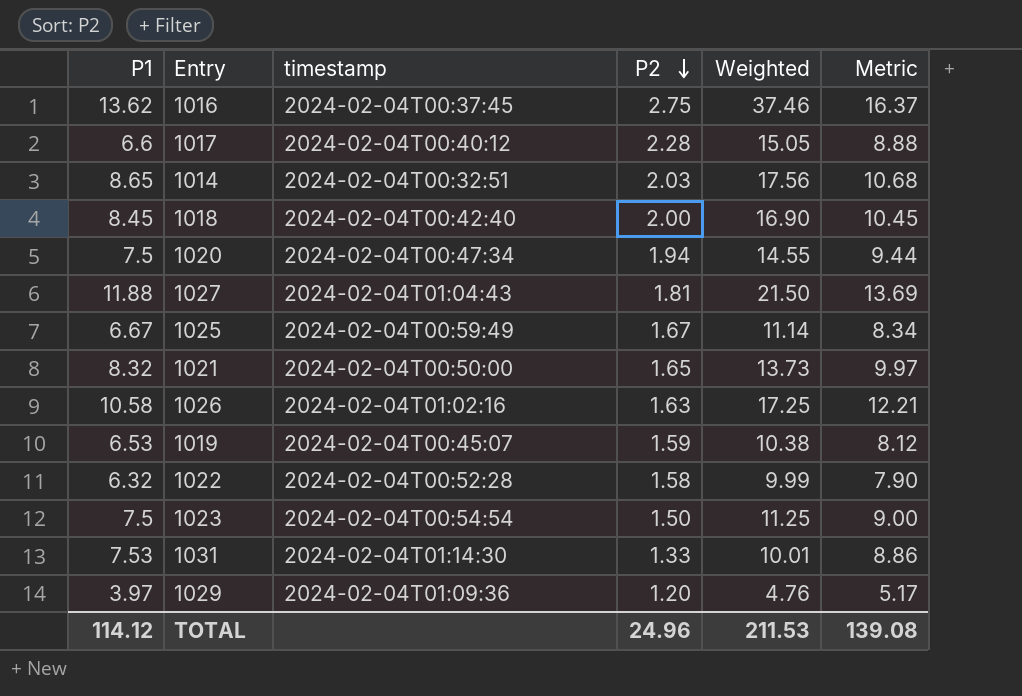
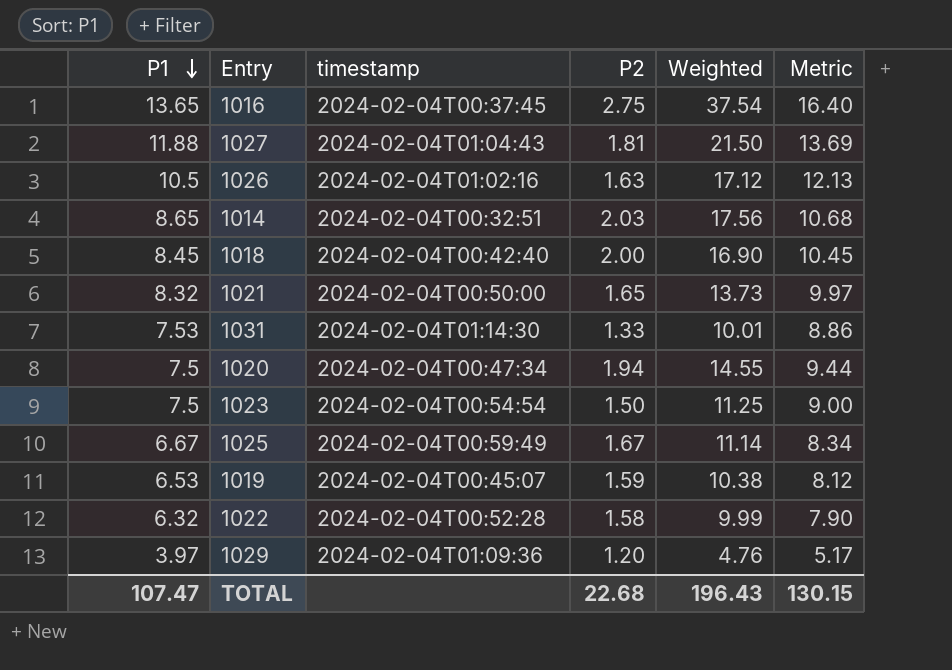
row order: P2 descending -> P1 descending
row 1017: 6.6 | 2024-02-04T00:40:12 | 2.28 | 15.05 | 8.88 -> none
1016 | P1: 13.62 -> 13.65
1016 | Weighted: 37.46 -> 37.54
1016 | Metric: 16.37 -> 16.40
1026 | P1: 10.58 -> 10.5
1026 | Weighted: 17.25 -> 17.12
1026 | Metric: 12.21 -> 12.13
TOTAL | P1: 114.12 -> 107.47
TOTAL | P2: 24.96 -> 22.68
TOTAL | Weighted: 211.53 -> 196.43
TOTAL | Metric: 139.08 -> 130.15

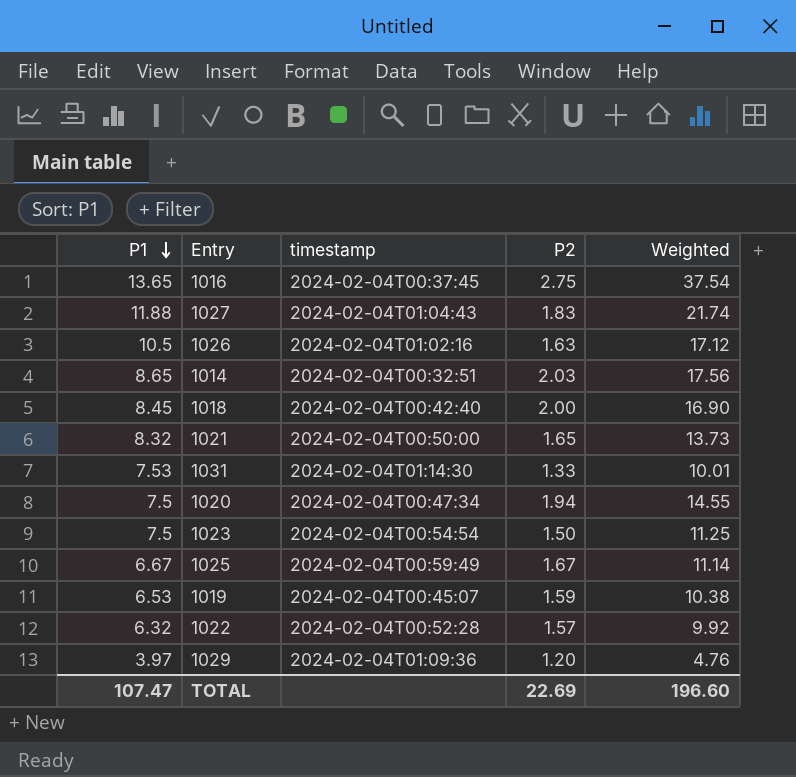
column Metric | formula: [P1] + [P2] -> none
1027 | P2: 1.81 -> 1.83
1027 | Weighted: 21.50 -> 21.74
1022 | P2: 1.58 -> 1.57
1022 | Weighted: 9.99 -> 9.92
TOTAL | P2: 22.68 -> 22.69
TOTAL | Weighted: 196.43 -> 196.60

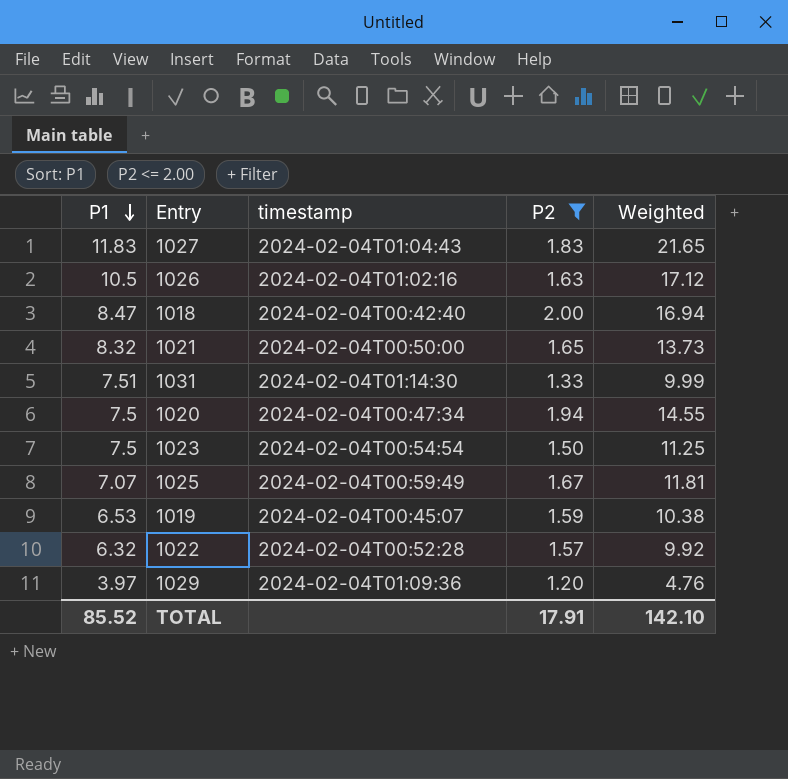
filter: none -> P2 <= 2.00
1027 | P1: 11.88 -> 11.83
1027 | Weighted: 21.74 -> 21.65
1018 | P1: 8.45 -> 8.47
1018 | Weighted: 16.90 -> 16.94
1031 | P1: 7.53 -> 7.51
1031 | Weighted: 10.01 -> 9.99
1025 | P1: 6.67 -> 7.07
1025 | Weighted: 11.14 -> 11.81
TOTAL | P1: 107.47 -> 85.52
TOTAL | P2: 22.69 -> 17.91
TOTAL | Weighted: 196.60 -> 142.10

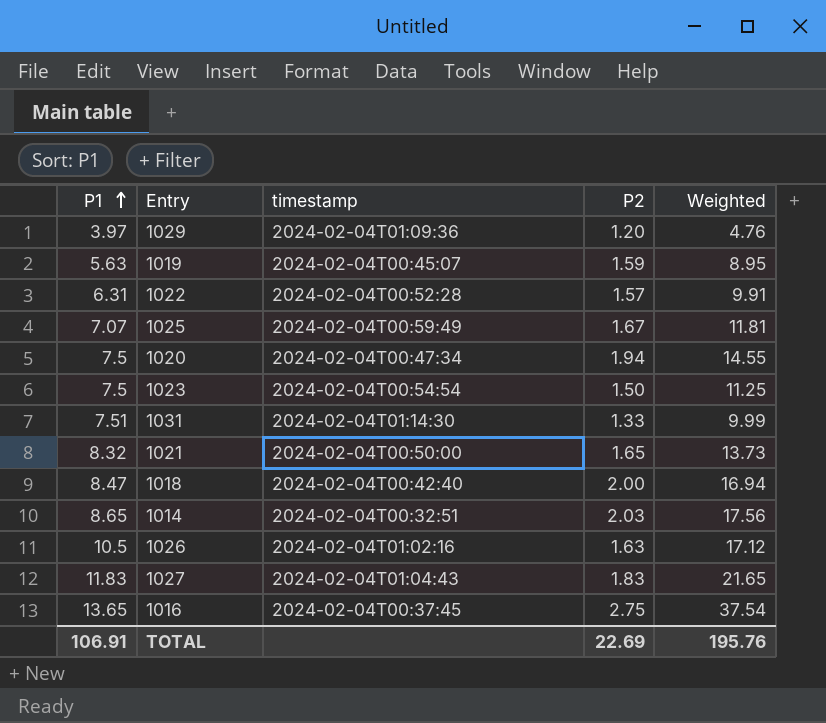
filter: P2 <= 2.00 -> none
row order: P1 descending -> P1 ascending
1019 | P1: 6.53 -> 5.63
1019 | Weighted: 10.38 -> 8.95
1022 | P1: 6.32 -> 6.31
1022 | Weighted: 9.92 -> 9.91
TOTAL | P1: 85.52 -> 106.91
TOTAL | P2: 17.91 -> 22.69
TOTAL | Weighted: 142.10 -> 195.76

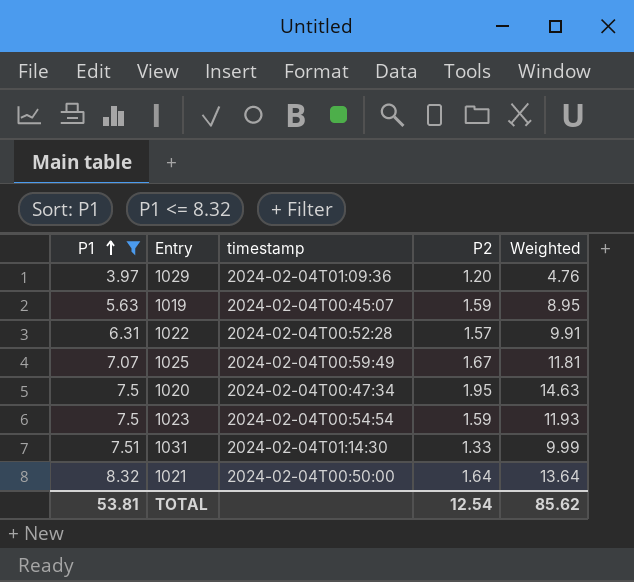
filter: none -> P1 <= 8.32
1020 | P2: 1.94 -> 1.95
1020 | Weighted: 14.55 -> 14.63
1023 | P2: 1.50 -> 1.59
1023 | Weighted: 11.25 -> 11.93
1021 | P2: 1.65 -> 1.64
1021 | Weighted: 13.73 -> 13.64
TOTAL | P1: 106.91 -> 53.81
TOTAL | P2: 22.69 -> 12.54
TOTAL | Weighted: 195.76 -> 85.62

